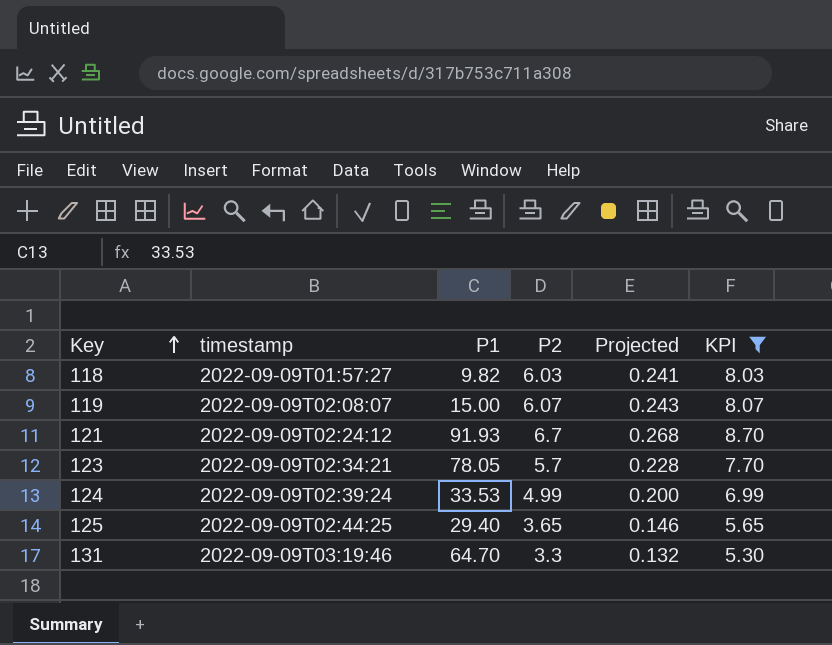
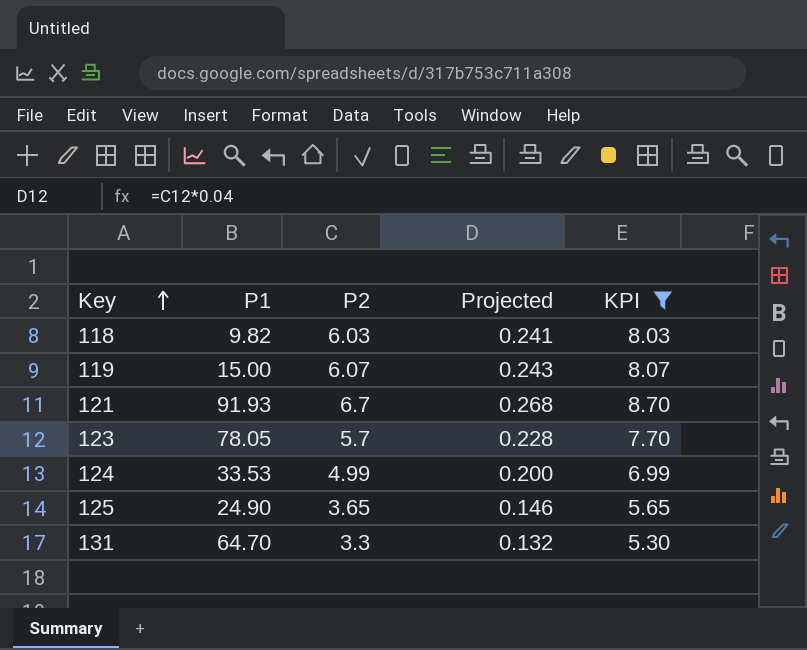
column timestamp | position: 2 -> none
125 | P1: 29.40 -> 24.90

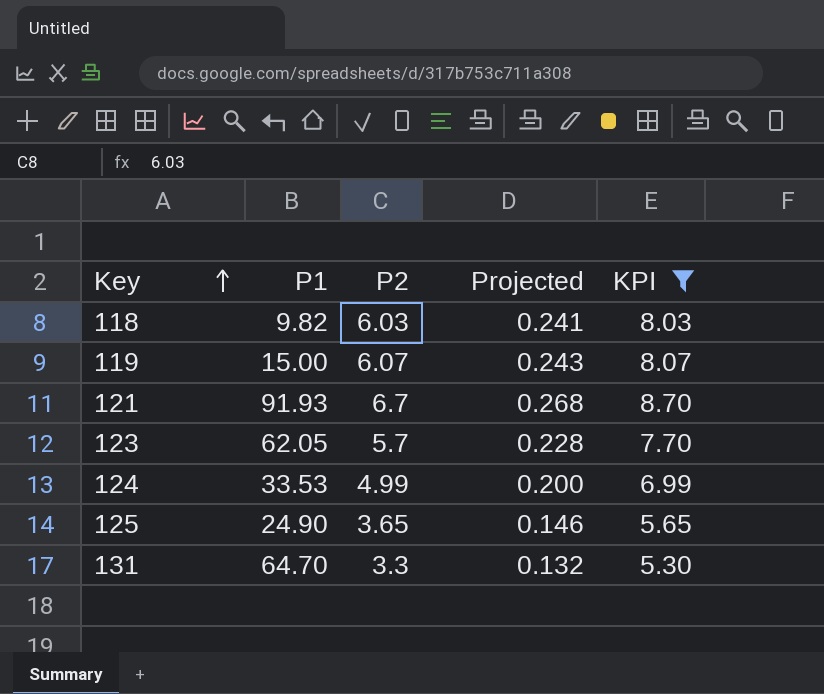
123 | P1: 78.05 -> 62.05

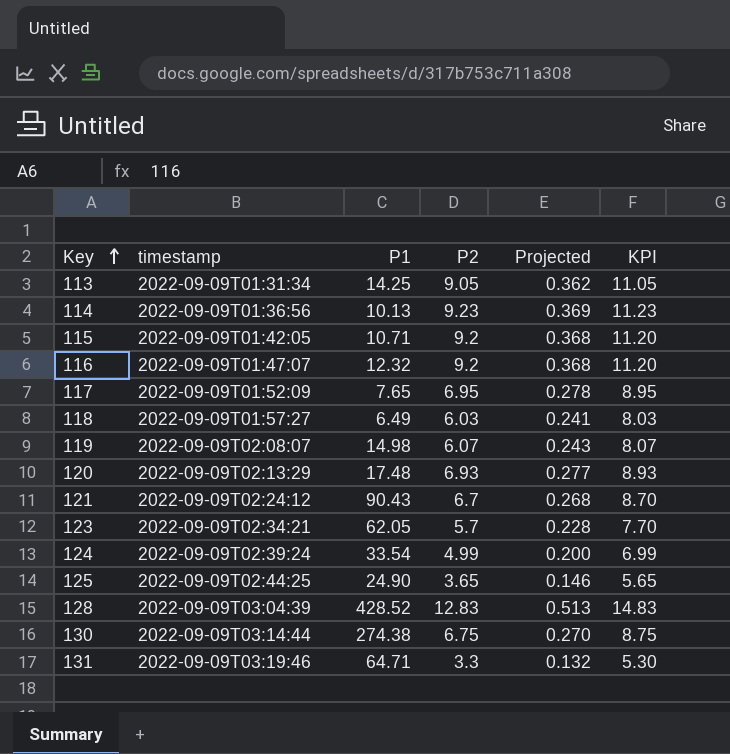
filter: KPI <= 8.70 -> none
column timestamp | position: none -> 2
118 | P1: 9.82 -> 6.49
119 | P1: 15.00 -> 14.98
121 | P1: 91.93 -> 90.43
124 | P1: 33.53 -> 33.54
131 | P1: 64.70 -> 64.71

